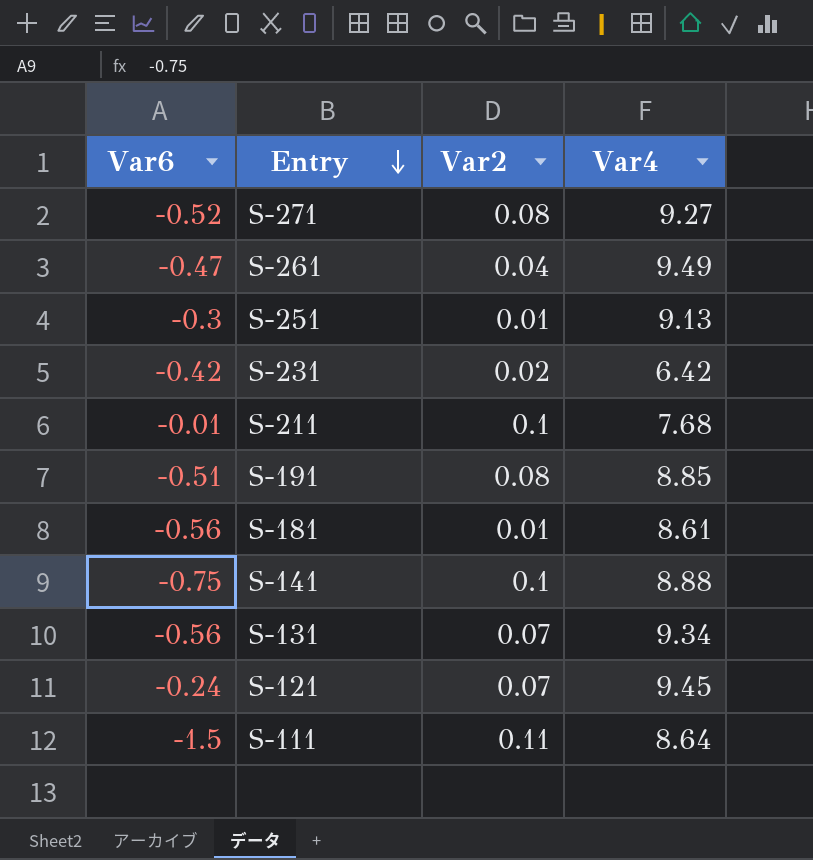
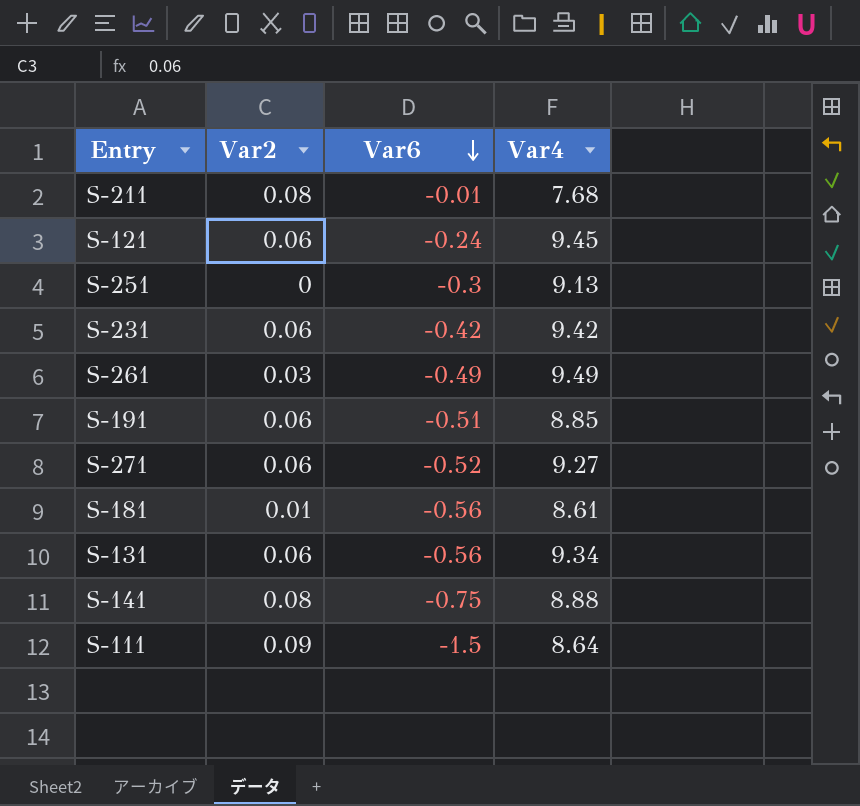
row order: Entry descending -> Var6 descending
column Var6 | position: 1 -> 3
S-211 | Var2: 0.1 -> 0.08
S-121 | Var2: 0.07 -> 0.06
S-251 | Var2: 0.01 -> 0
S-231 | Var2: 0.02 -> 0.06
S-231 | Var4: 6.42 -> 9.42
S-261 | Var2: 0.04 -> 0.03
S-261 | Var6: -0.47 -> -0.49
S-191 | Var2: 0.08 -> 0.06
S-271 | Var2: 0.08 -> 0.06
S-131 | Var2: 0.07 -> 0.06
S-141 | Var2: 0.1 -> 0.08
S-111 | Var2: 0.11 -> 0.09

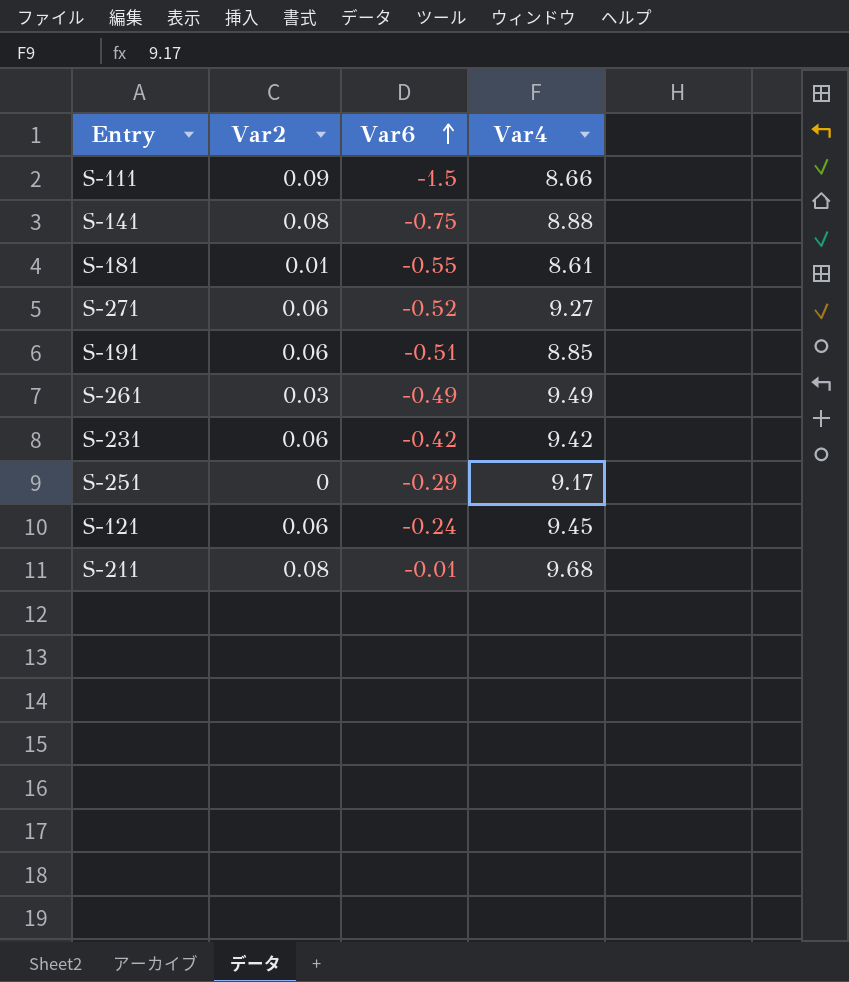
row order: Var6 descending -> Var6 ascending
row S-131: 0.06 | -0.56 | 9.34 -> none
S-111 | Var4: 8.64 -> 8.66
S-181 | Var6: -0.56 -> -0.55
S-251 | Var6: -0.3 -> -0.29
S-251 | Var4: 9.13 -> 9.17
S-211 | Var4: 7.68 -> 9.68

